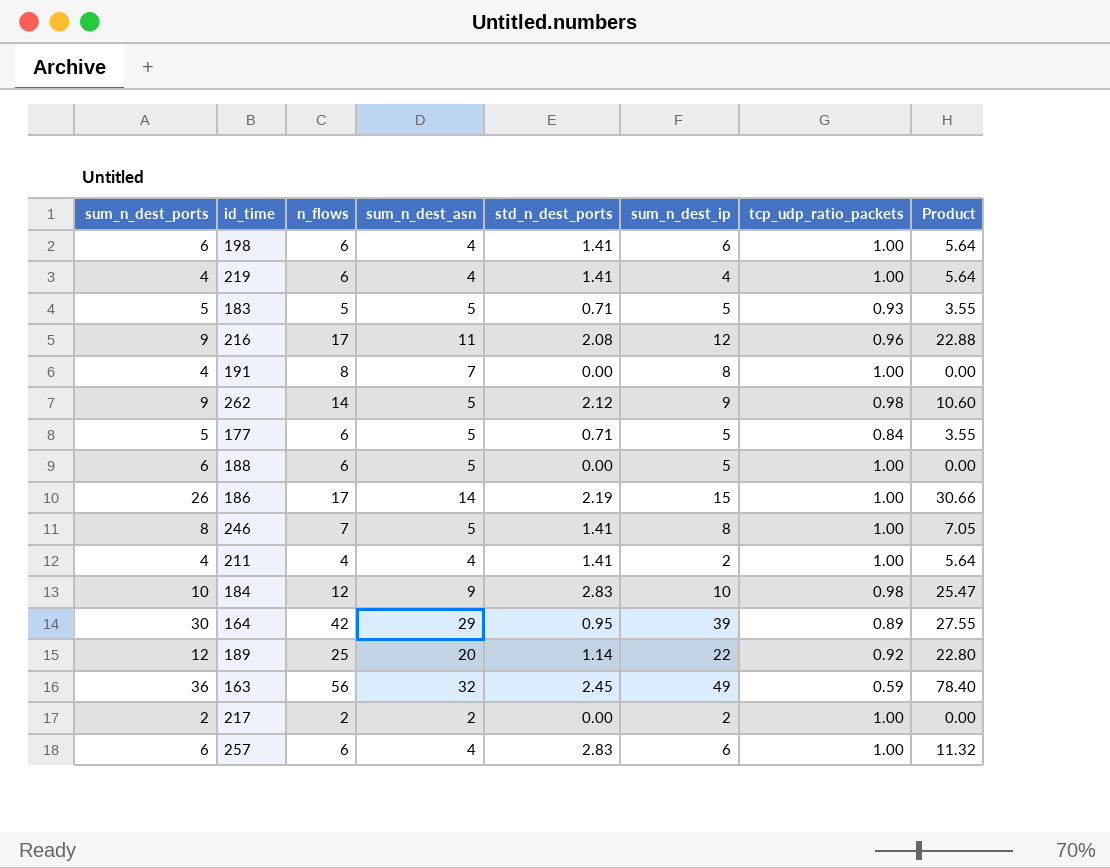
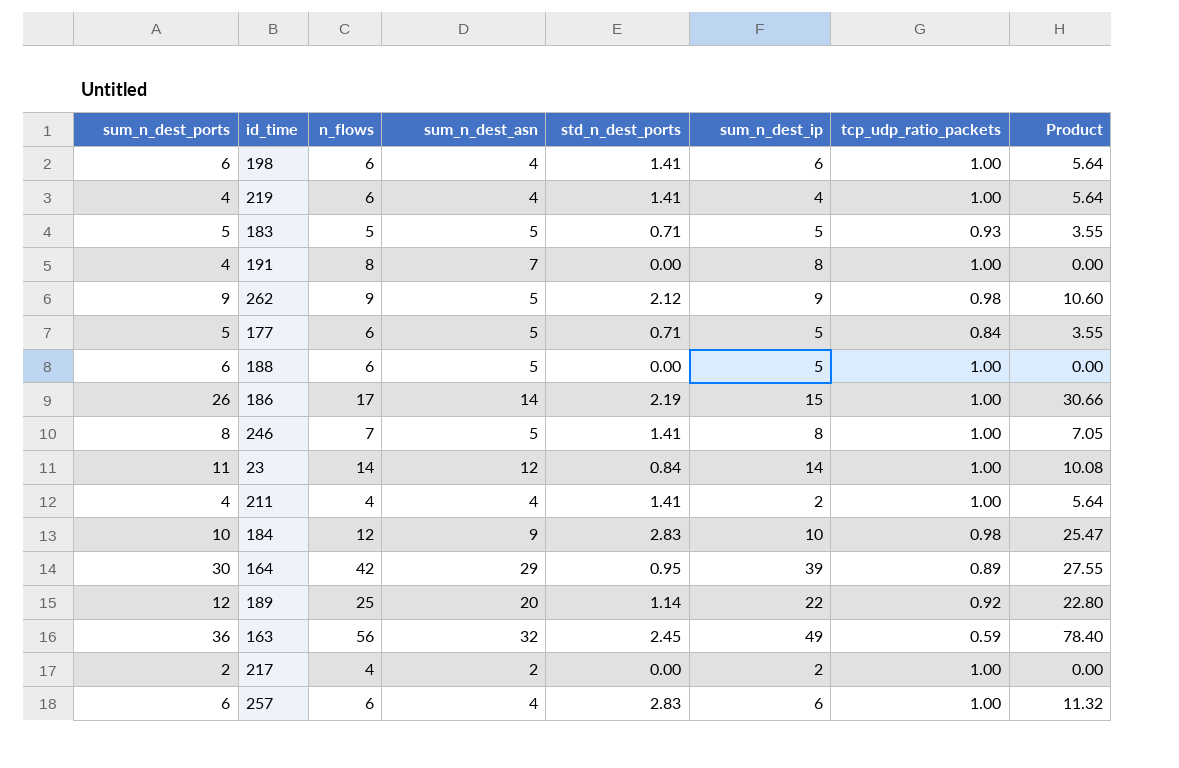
row 216: 9 | 17 | 11 | 2.08 | 12 | 0.96 | 22.88 -> none
262 | n_flows: 14 -> 9
row 23: none -> 11 | 14 | 12 | 0.84 | 14 | 1.00 | 10.08
217 | n_flows: 2 -> 4

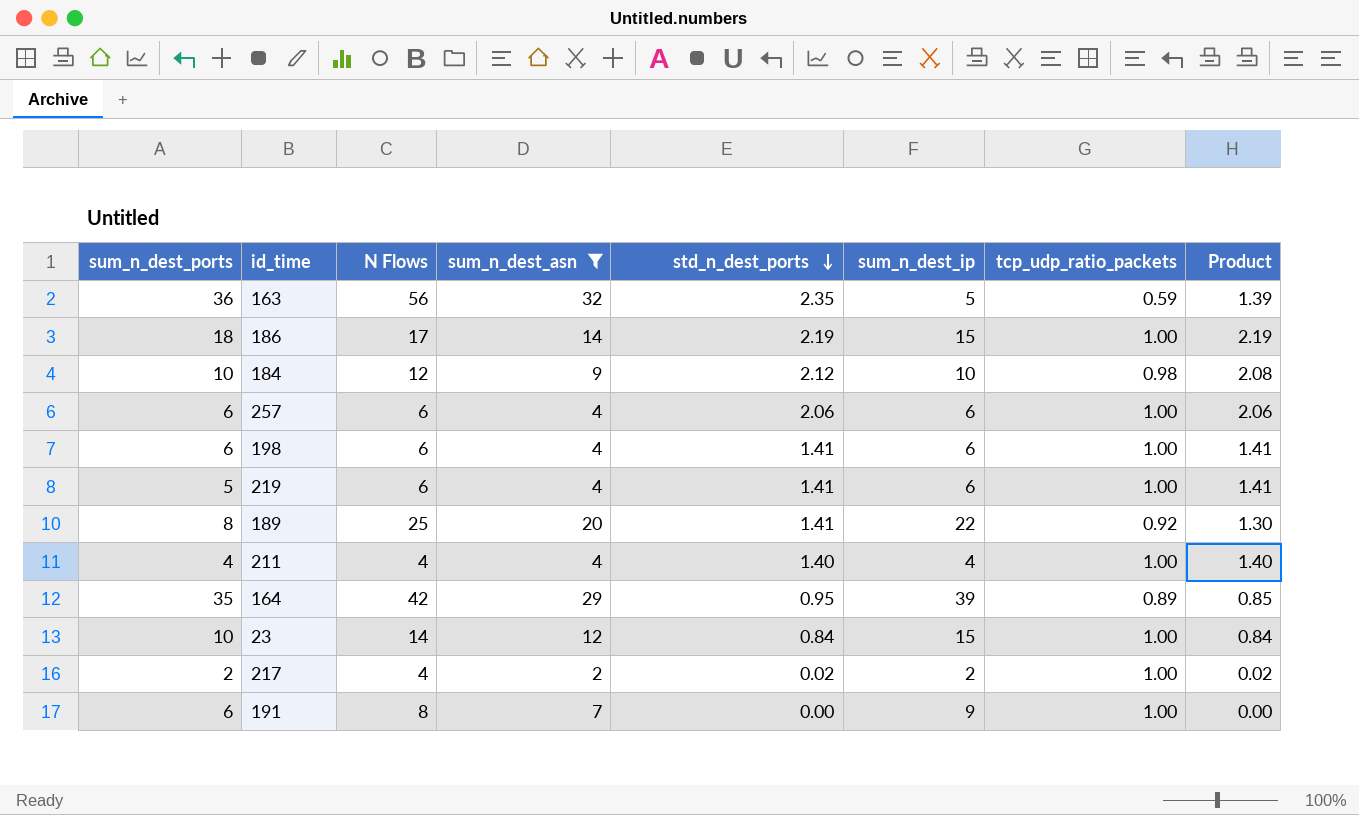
filter: none -> sum_n_dest_asn != 5
row order: none -> std_n_dest_ports descending
column name: n_flows -> N Flows
column Product | formula: [sum_n_dest_asn] * [std_n_dest_ports] -> [std_n_dest_ports] * [tcp_udp_ratio_packets]
163 | std_n_dest_ports: 2.45 -> 2.35
163 | sum_n_dest_ip: 49 -> 5
186 | sum_n_dest_ports: 26 -> 18
184 | std_n_dest_ports: 2.83 -> 2.12
257 | std_n_dest_ports: 2.83 -> 2.06
219 | sum_n_dest_ports: 4 -> 5
219 | sum_n_dest_ip: 4 -> 6
189 | sum_n_dest_ports: 12 -> 8
189 | std_n_dest_ports: 1.14 -> 1.41
211 | std_n_dest_ports: 1.41 -> 1.40
211 | sum_n_dest_ip: 2 -> 4
164 | sum_n_dest_ports: 30 -> 35
23 | sum_n_dest_ports: 11 -> 10
23 | sum_n_dest_ip: 14 -> 15
217 | std_n_dest_ports: 0.00 -> 0.02
191 | sum_n_dest_ports: 4 -> 6
191 | sum_n_dest_ip: 8 -> 9

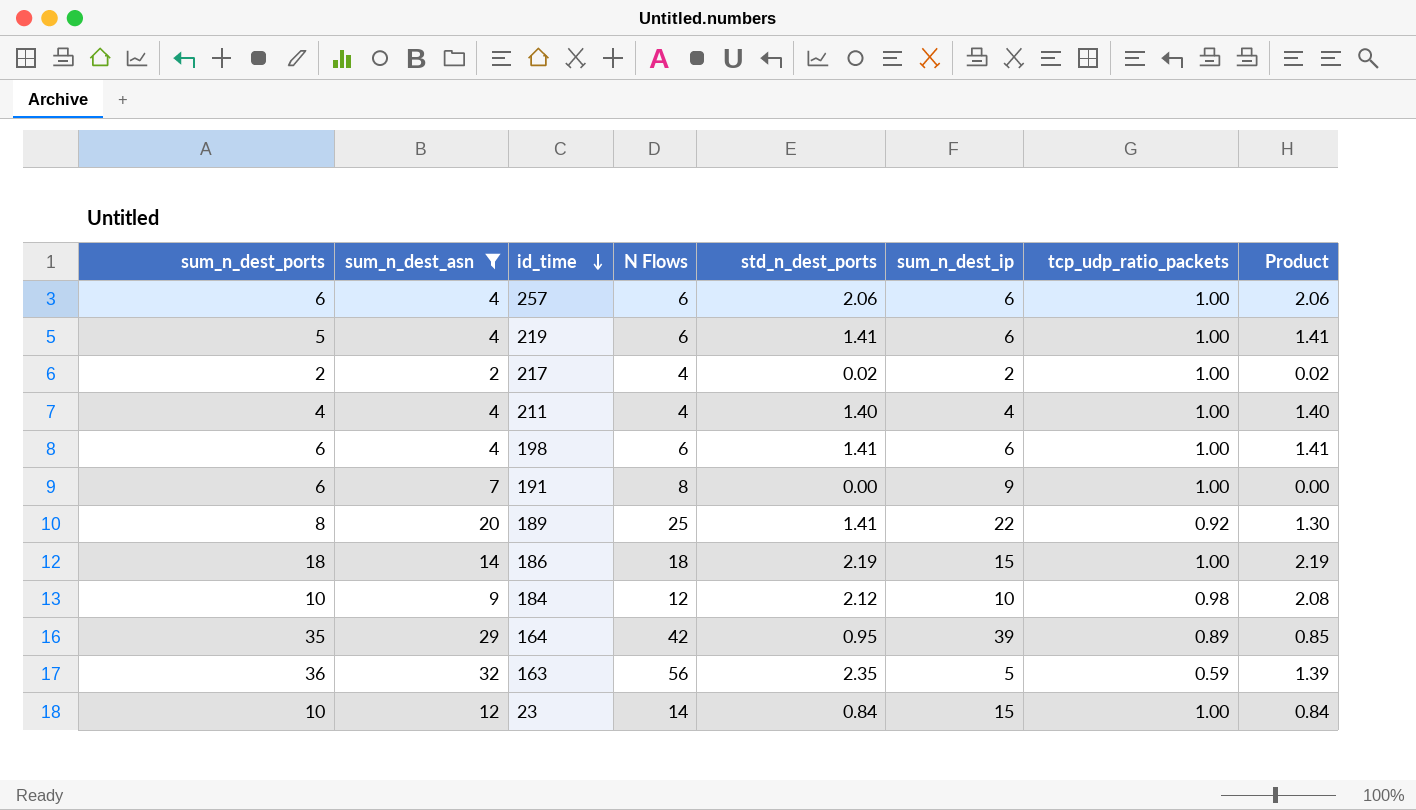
row order: std_n_dest_ports descending -> id_time descending
column sum_n_dest_asn | position: 4 -> 2
186 | N Flows: 17 -> 18

